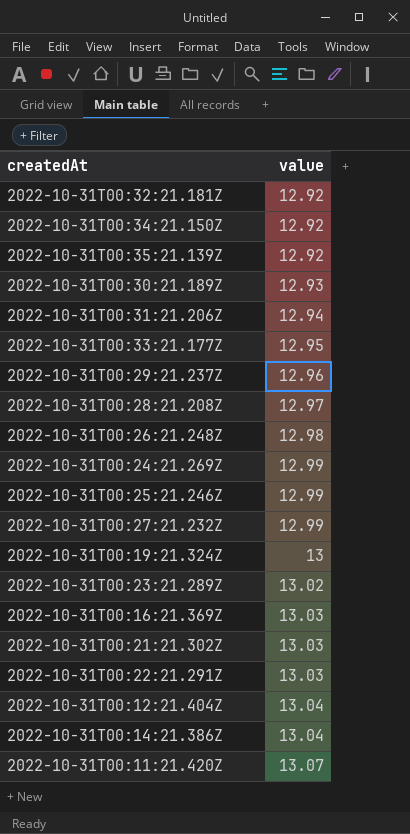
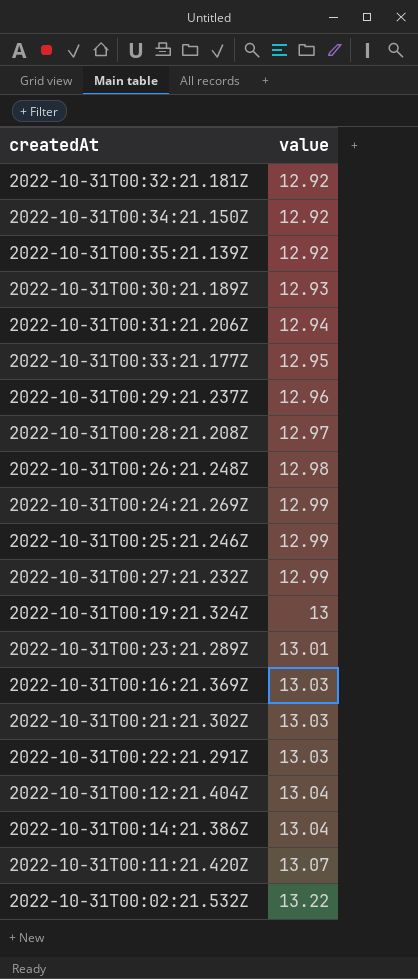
2022-10-31T00:23:21.289Z | value: 13.02 -> 13.01
row 2022-10-31T00:02:21.532Z: none -> 13.22

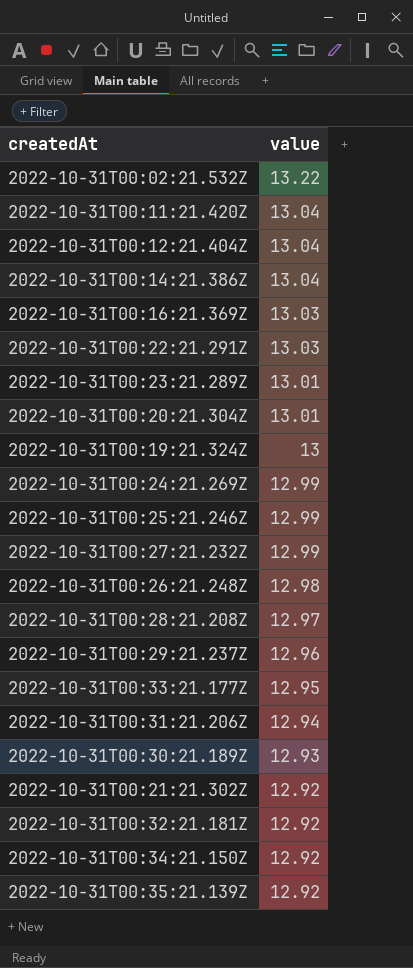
row order: value ascending -> value descending
2022-10-31T00:11:21.420Z | value: 13.07 -> 13.04
row 2022-10-31T00:20:21.304Z: none -> 13.01
2022-10-31T00:21:21.302Z | value: 13.03 -> 12.92

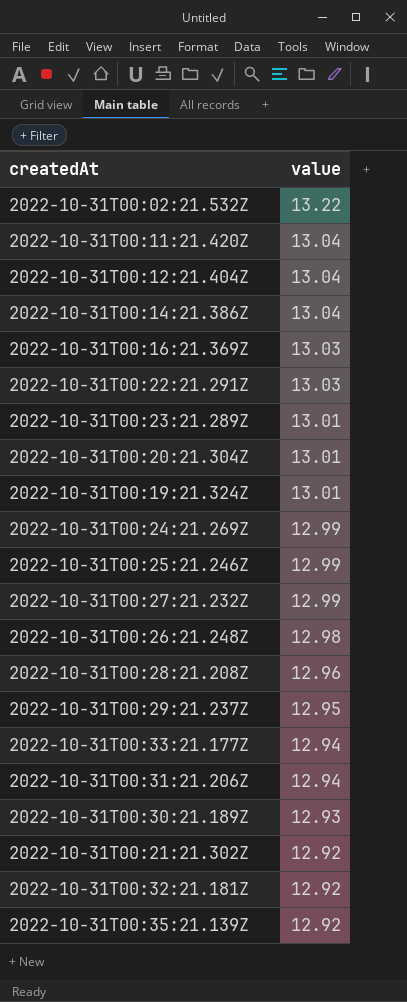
row 2022-10-31T00:34:21.150Z: 12.92 -> none
2022-10-31T00:19:21.324Z | value: 13 -> 13.01
2022-10-31T00:28:21.208Z | value: 12.97 -> 12.96
2022-10-31T00:29:21.237Z | value: 12.96 -> 12.95
2022-10-31T00:33:21.177Z | value: 12.95 -> 12.94

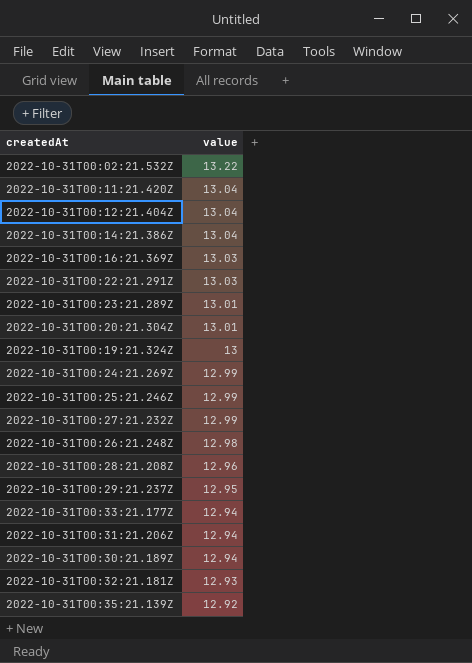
row 2022-10-31T00:21:21.302Z: 12.92 -> none
2022-10-31T00:19:21.324Z | value: 13.01 -> 13
2022-10-31T00:30:21.189Z | value: 12.93 -> 12.94
2022-10-31T00:32:21.181Z | value: 12.92 -> 12.93

